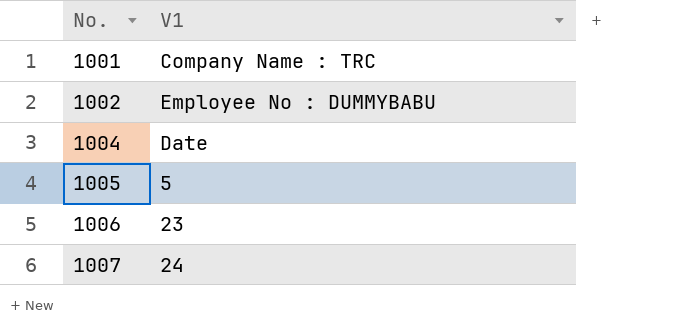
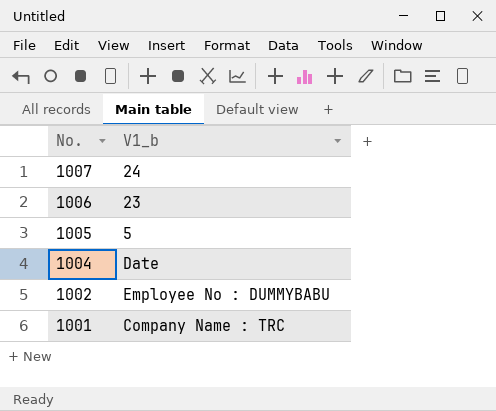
row order: No. ascending -> No. descending
column name: V1 -> V1_b

